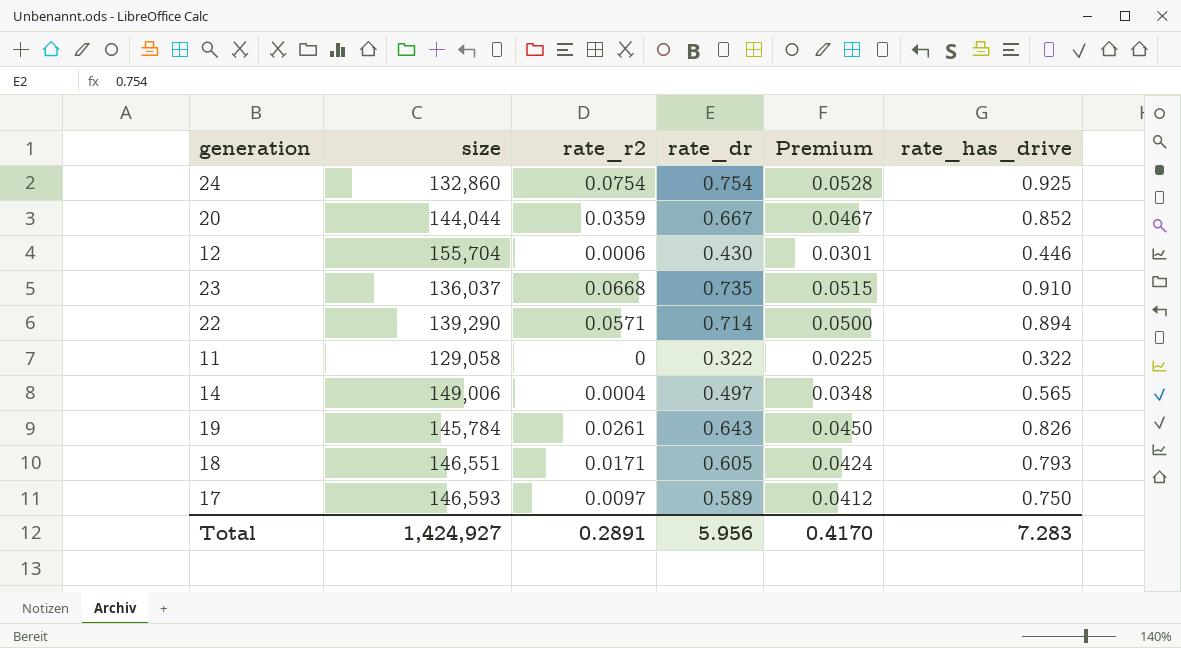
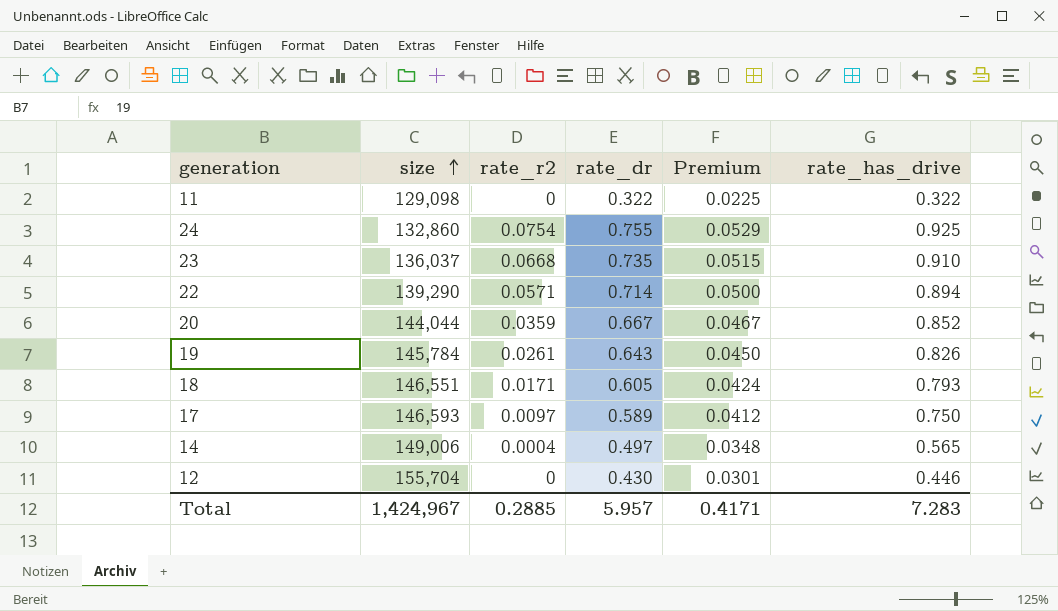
row order: none -> size ascending
11 | size: 129,058 -> 129,098
24 | rate_dr: 0.754 -> 0.755
24 | Premium: 0.0528 -> 0.0529
12 | rate_r2: 0.0006 -> 0
Total | size: 1,424,927 -> 1,424,967
Total | rate_r2: 0.2891 -> 0.2885
Total | rate_dr: 5.956 -> 5.957
Total | Premium: 0.4170 -> 0.4171

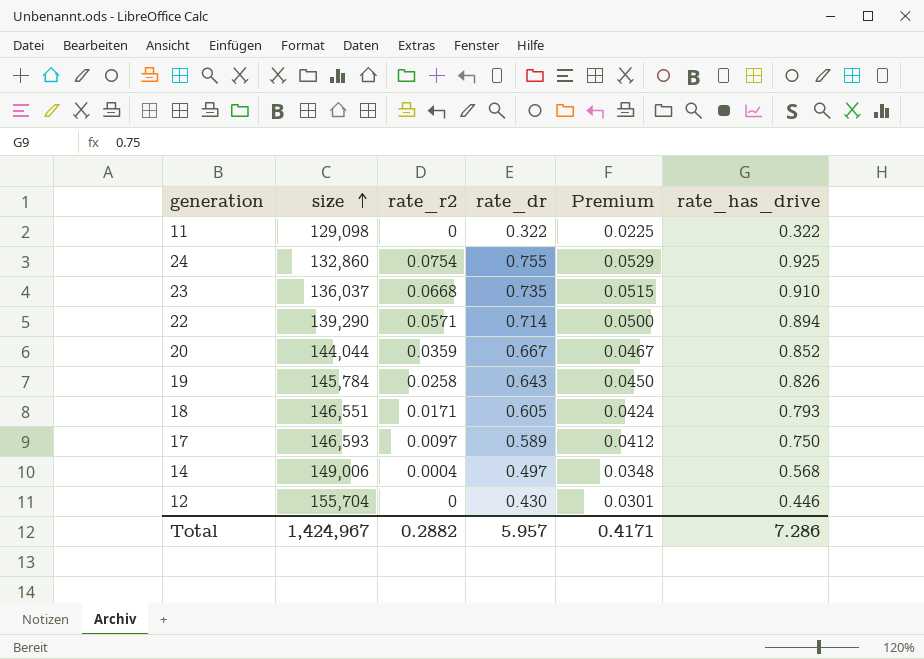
19 | rate_r2: 0.0261 -> 0.0258
14 | rate_has_drive: 0.565 -> 0.568
Total | rate_r2: 0.2885 -> 0.2882
Total | rate_has_drive: 7.283 -> 7.286

